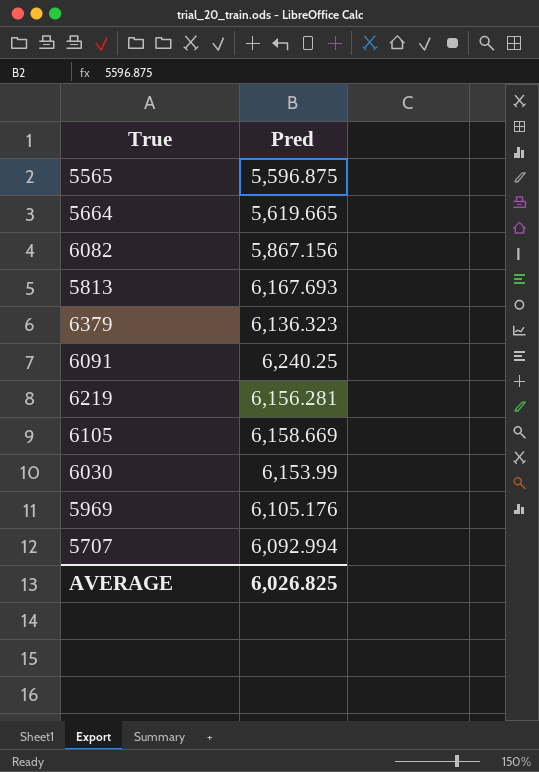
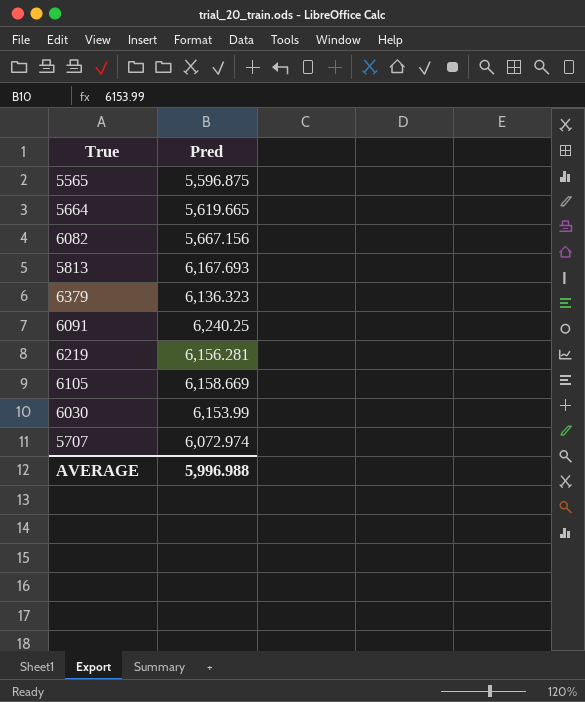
row 5969: 6,105.176 -> none
6082 | Pred: 5,867.156 -> 5,667.156
5707 | Pred: 6,092.994 -> 6,072.974
AVERAGE | Pred: 6,026.825 -> 5,996.988

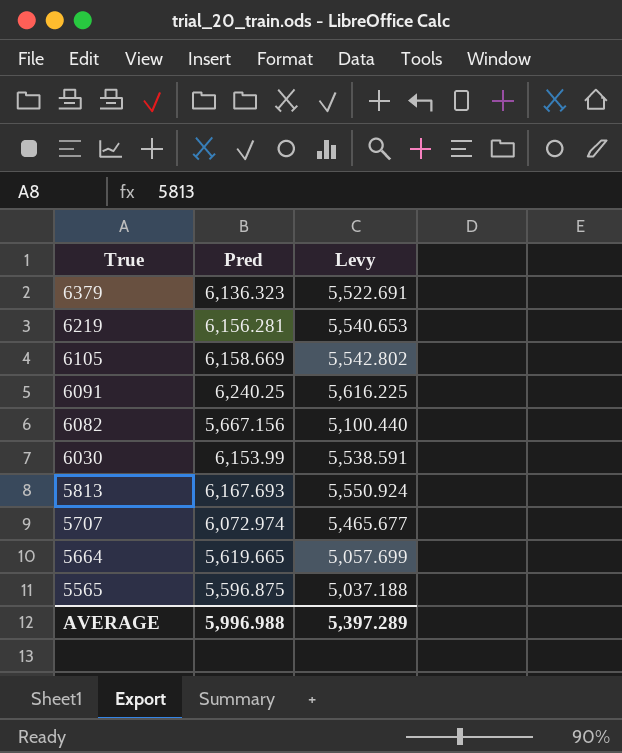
row order: none -> True descending
column Levy | formula: none -> [Pred] * 0.9

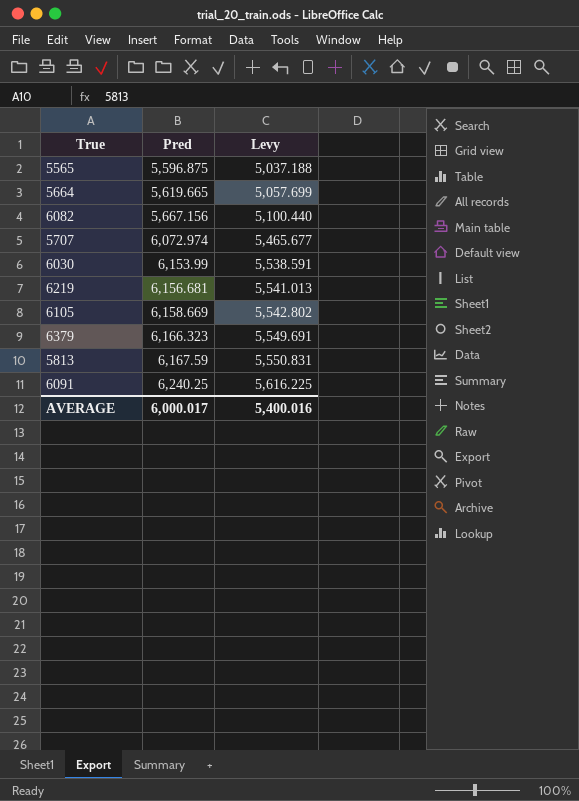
row order: True descending -> Pred ascending
6219 | Pred: 6,156.281 -> 6,156.681
6219 | Levy: 5,540.653 -> 5,541.013
6379 | Pred: 6,136.323 -> 6,166.323
6379 | Levy: 5,522.691 -> 5,549.691
5813 | Pred: 6,167.693 -> 6,167.59
5813 | Levy: 5,550.924 -> 5,550.831
AVERAGE | Pred: 5,996.988 -> 6,000.017
AVERAGE | Levy: 5,397.289 -> 5,400.016

